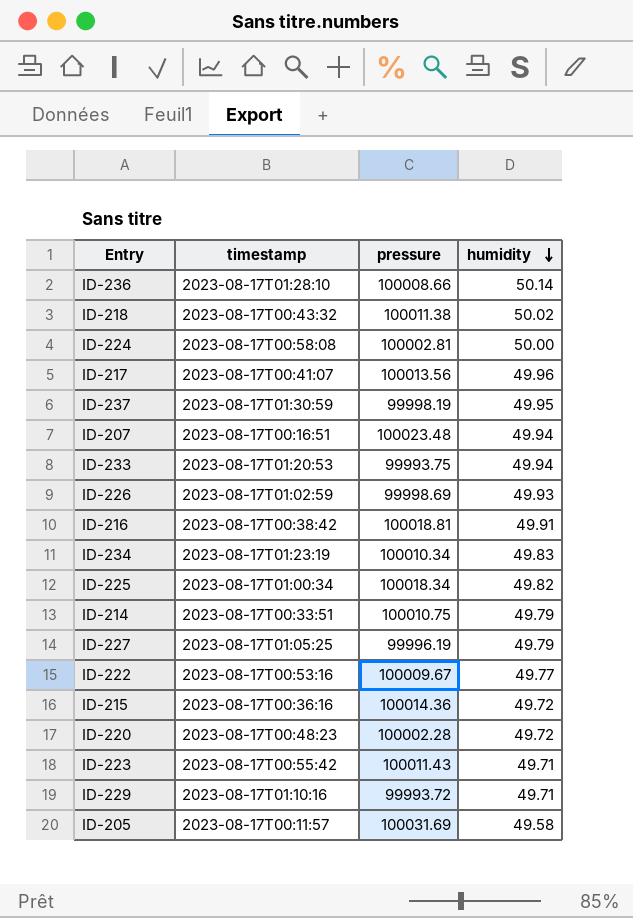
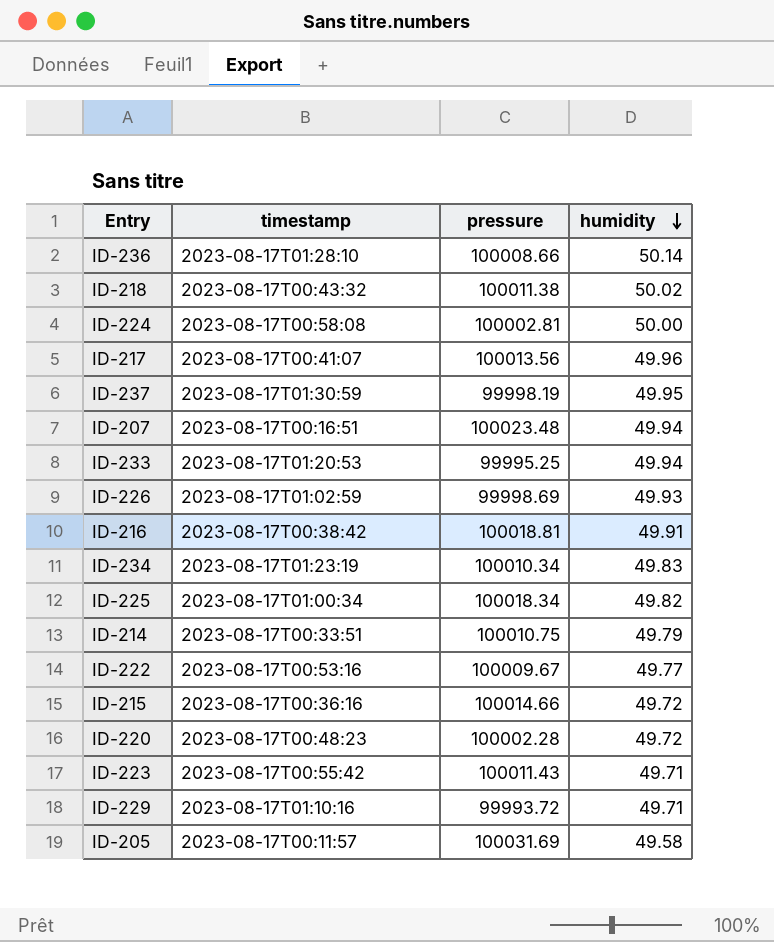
row ID-227: 2023-08-17T01:05:25 | 99996.19 | 49.79 -> none
ID-233 | pressure: 99993.75 -> 99995.25
ID-215 | pressure: 100014.36 -> 100014.66

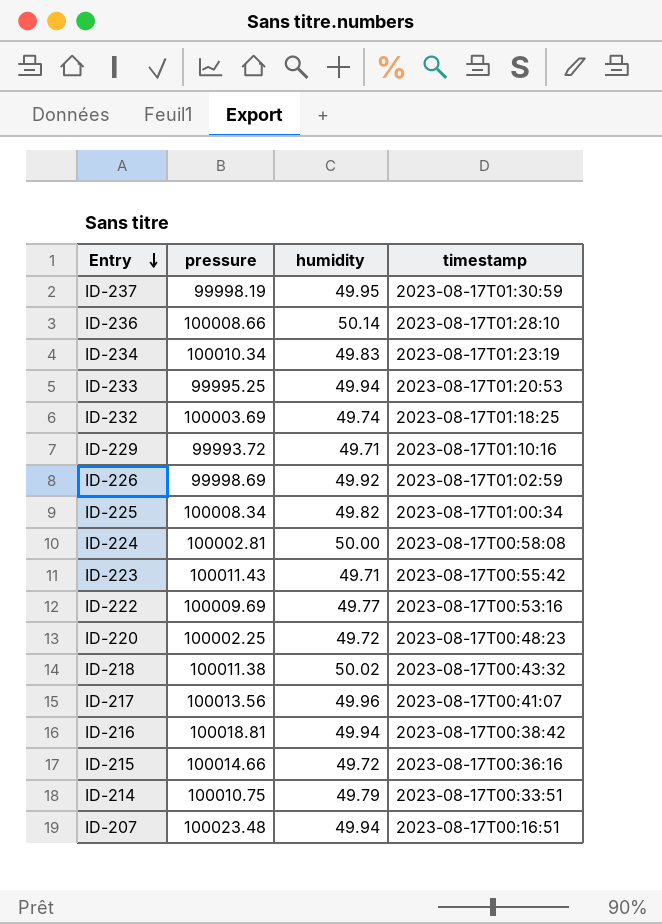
row order: humidity descending -> Entry descending
column timestamp | position: 2 -> 4
row ID-205: 2023-08-17T00:11:57 | 100031.69 | 49.58 -> none
row ID-232: none -> 100003.69 | 49.74 | 2023-08-17T01:18:25
ID-226 | humidity: 49.93 -> 49.92
ID-225 | pressure: 100018.34 -> 100008.34
ID-222 | pressure: 100009.67 -> 100009.69
ID-220 | pressure: 100002.28 -> 100002.25
ID-216 | humidity: 49.91 -> 49.94

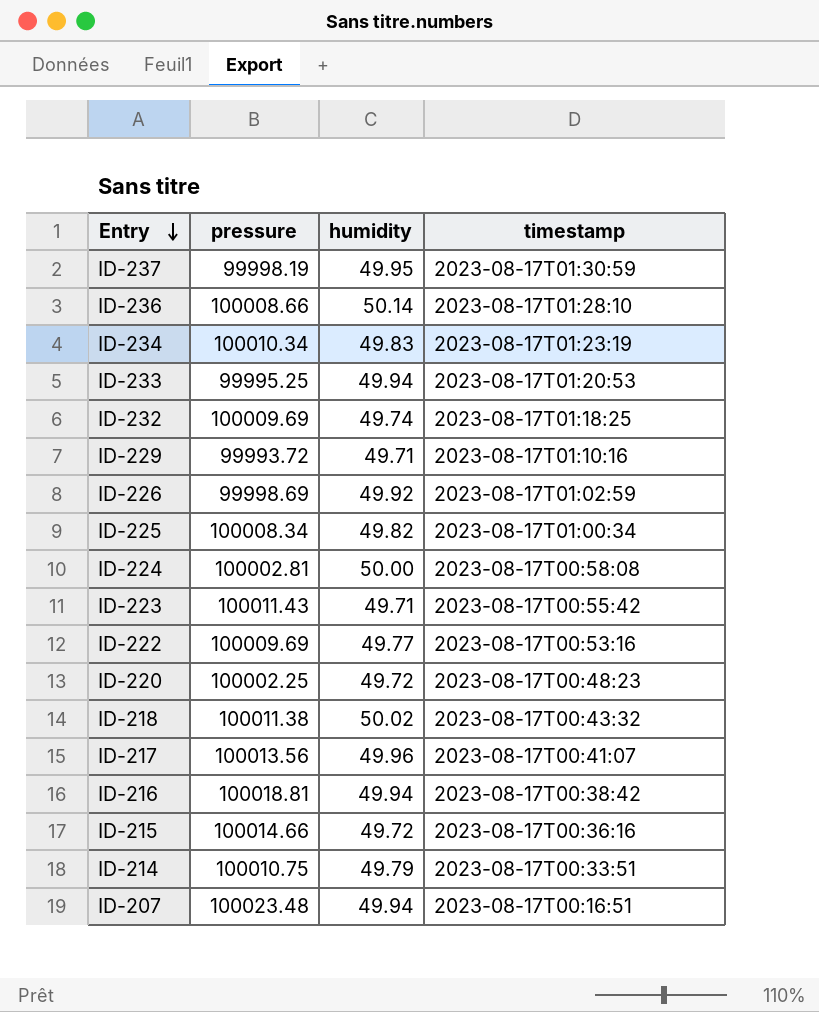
ID-232 | pressure: 100003.69 -> 100009.69

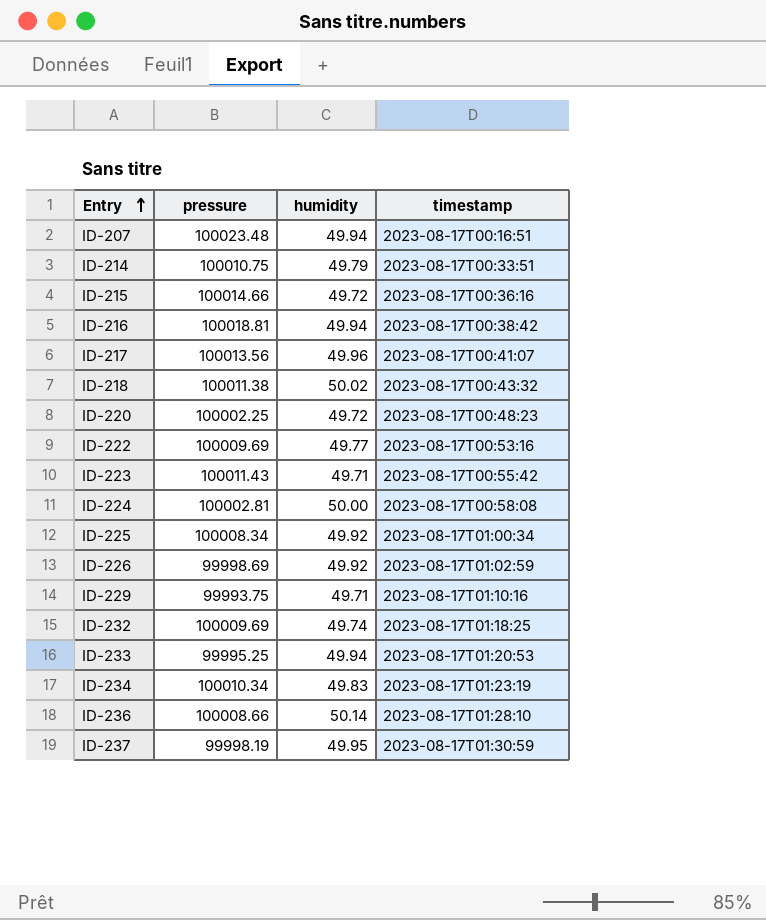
row order: Entry descending -> Entry ascending
ID-225 | humidity: 49.82 -> 49.92
ID-229 | pressure: 99993.72 -> 99993.75

